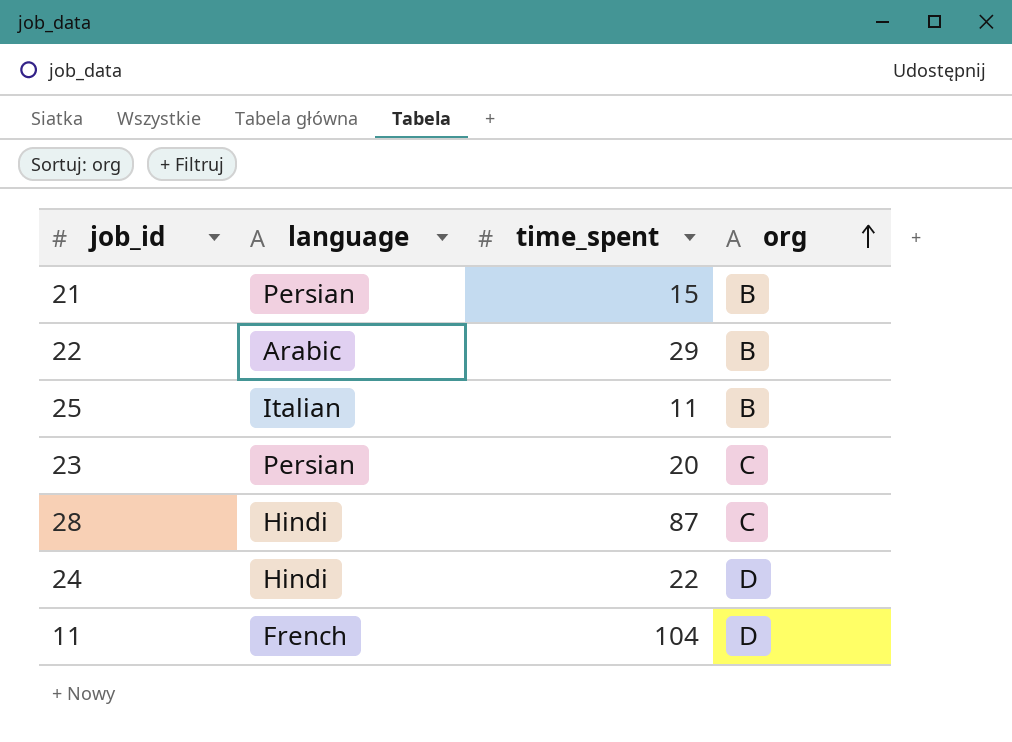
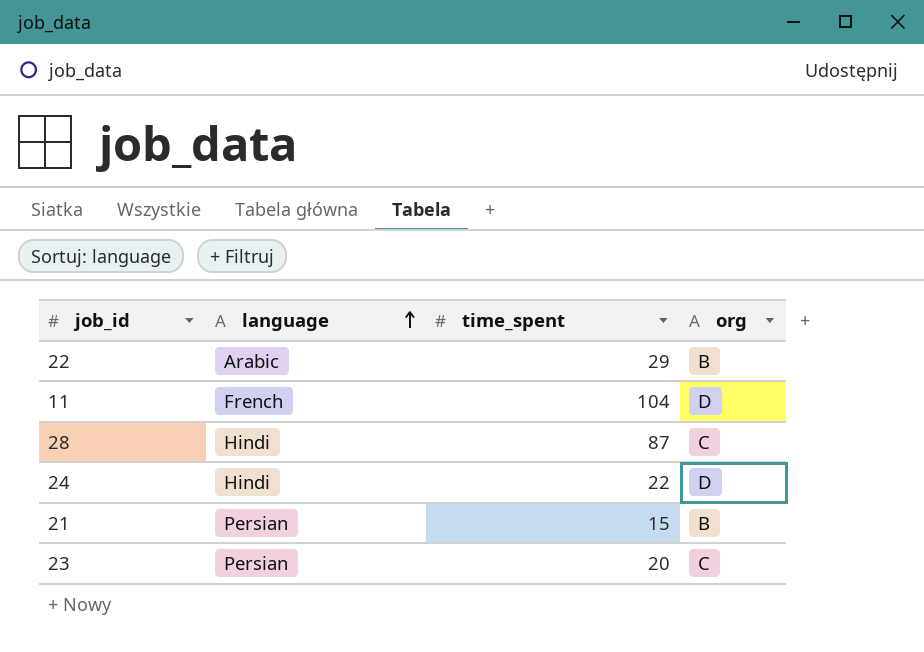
row order: org ascending -> language ascending
row 25: Italian | 11 | B -> none

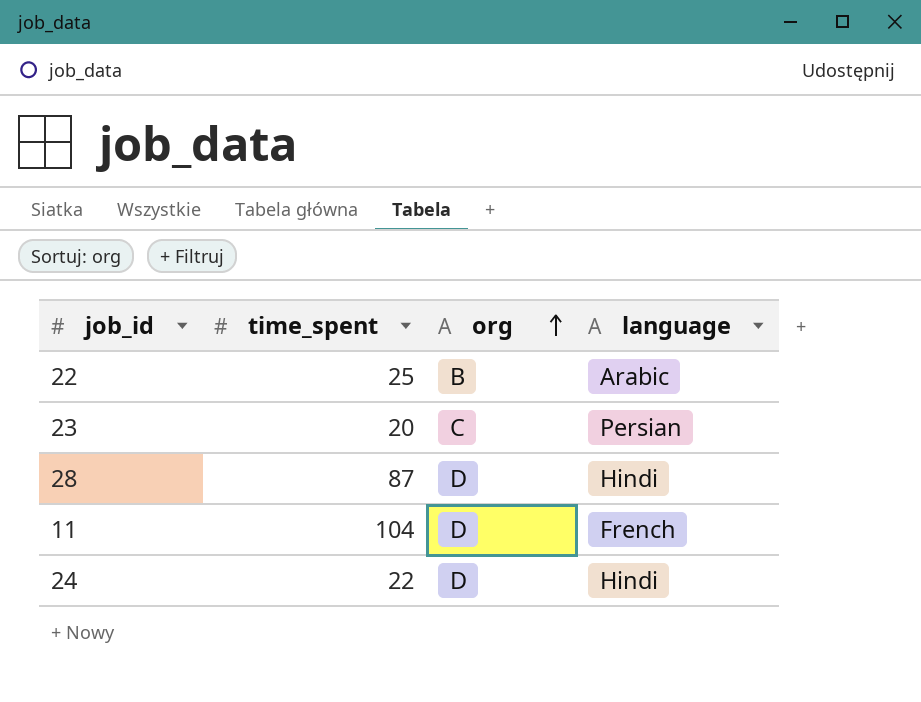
row order: language ascending -> org ascending
column language | position: 2 -> 4
row 21: Persian | 15 | B -> none
22 | time_spent: 29 -> 25
28 | org: C -> D

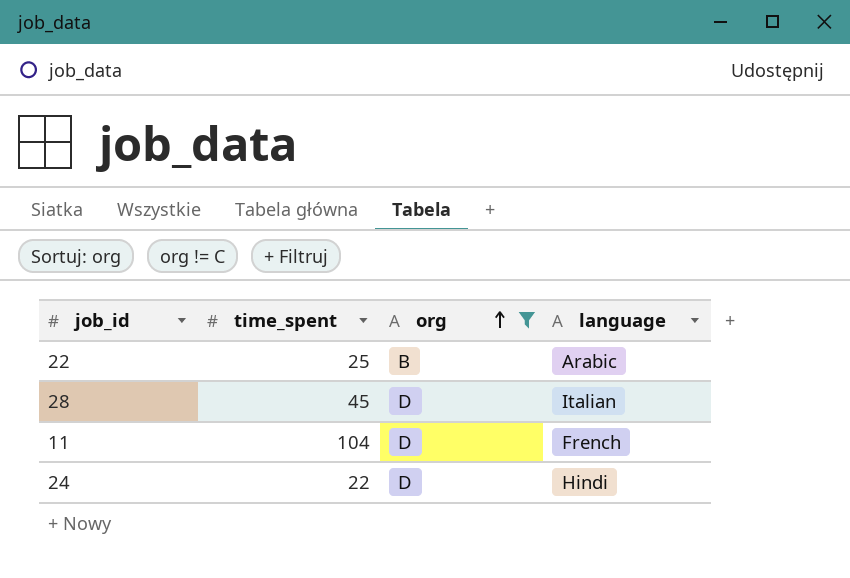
filter: none -> org != C
28 | time_spent: 87 -> 45
28 | language: Hindi -> Italian

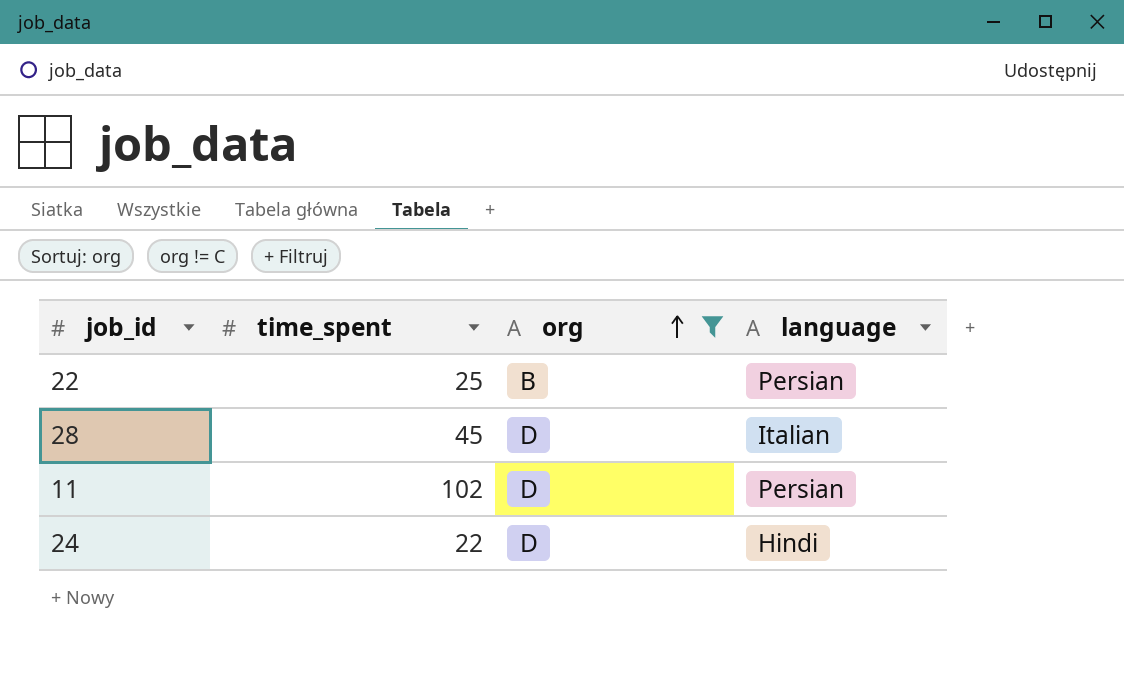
22 | language: Arabic -> Persian
11 | time_spent: 104 -> 102
11 | language: French -> Persian

